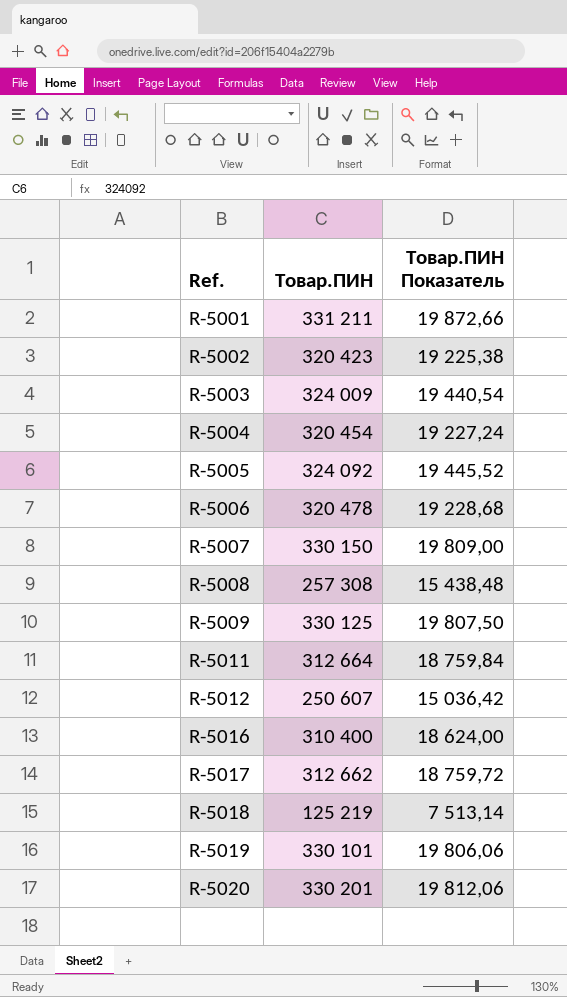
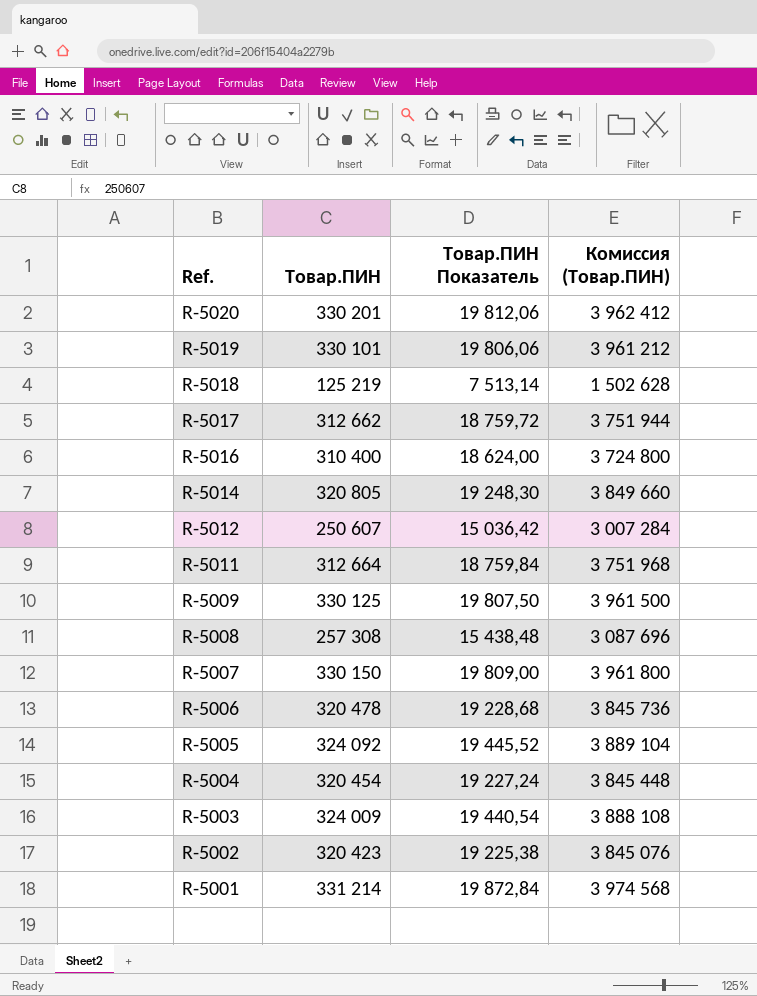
row order: Ref. ascending -> Ref. descending
column Комиссия (Товар.ПИН) | formula: none -> [Товар.ПИН] * 12
row R-5014: none -> 320 805 | 19 248,30 | 3 849 660
R-5001 | Товар.ПИН: 331 211 -> 331 214
R-5001 | Товар.ПИН Показатель: 19 872,66 -> 19 872,84

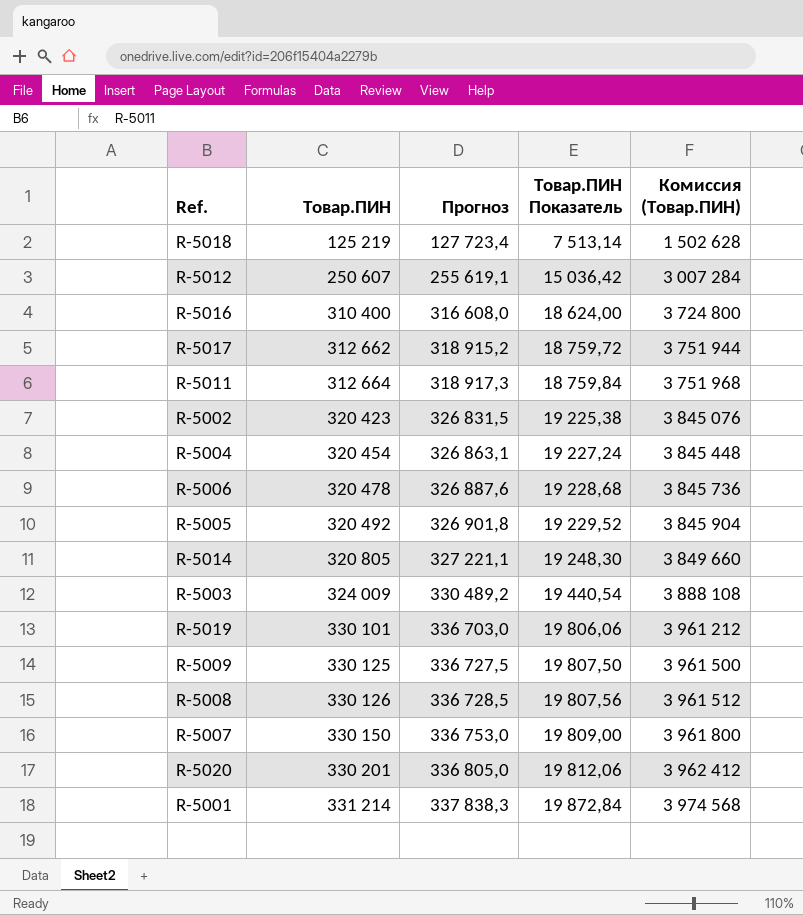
row order: Ref. descending -> Товар.ПИН ascending
column Прогноз | formula: none -> [Товар.ПИН] * 1,02
R-5005 | Товар.ПИН: 324 092 -> 320 492
R-5005 | Товар.ПИН Показатель: 19 445,52 -> 19 229,52
R-5005 | Комиссия (Товар.ПИН): 3 889 104 -> 3 845 904
R-5008 | Товар.ПИН: 257 308 -> 330 126
R-5008 | Товар.ПИН Показатель: 15 438,48 -> 19 807,56
R-5008 | Комиссия (Товар.ПИН): 3 087 696 -> 3 961 512

